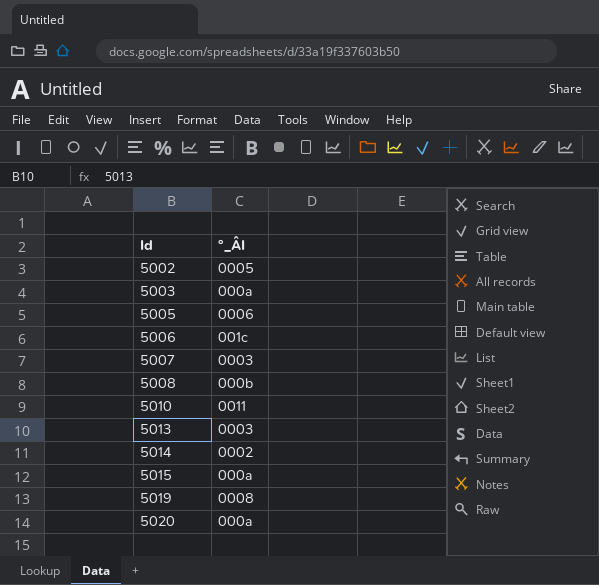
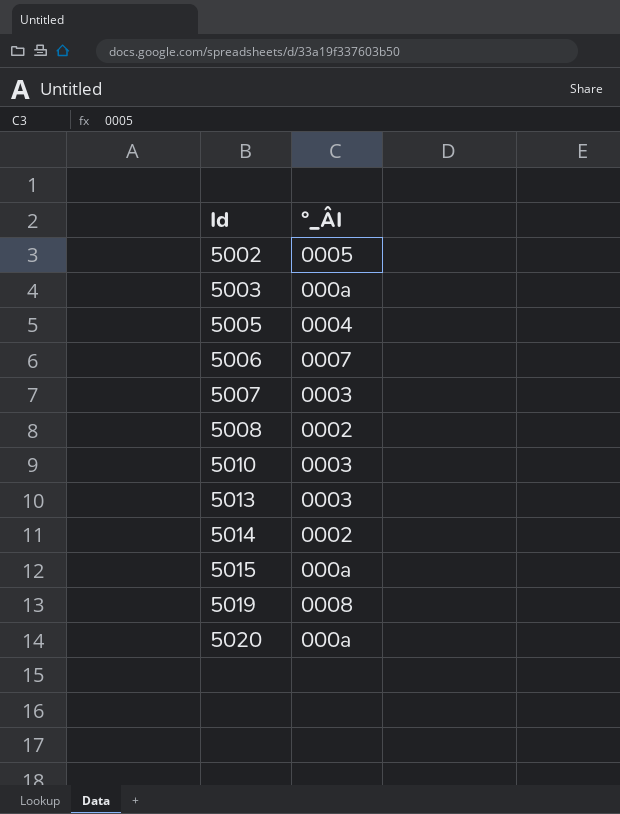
5005 | °_ÂI: 0006 -> 0004
5006 | °_ÂI: 001c -> 0007
5008 | °_ÂI: 000b -> 0002
5010 | °_ÂI: 0011 -> 0003

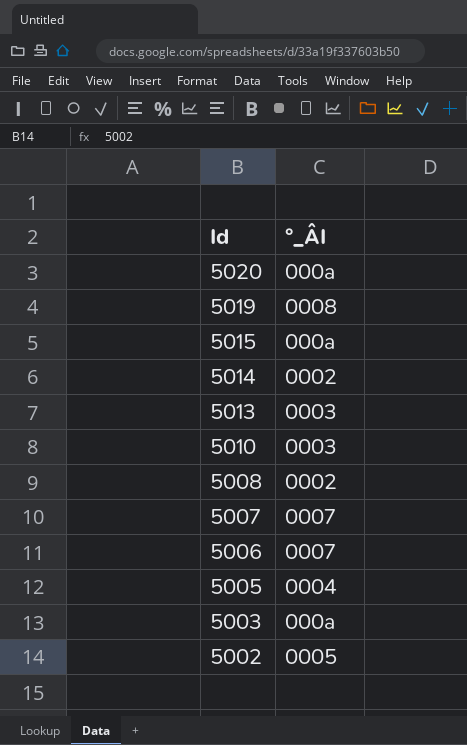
row order: Id ascending -> Id descending
5007 | °_ÂI: 0003 -> 0007

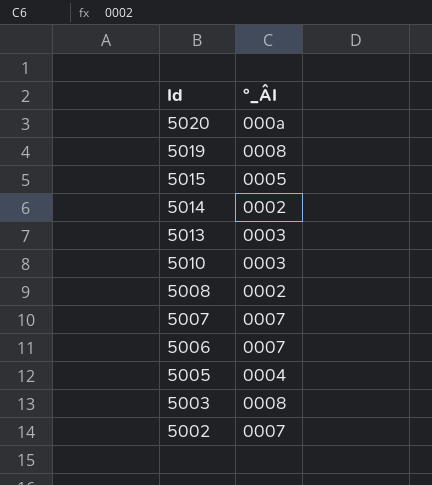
5015 | °_ÂI: 000a -> 0005
5003 | °_ÂI: 000a -> 0008
5002 | °_ÂI: 0005 -> 0007

